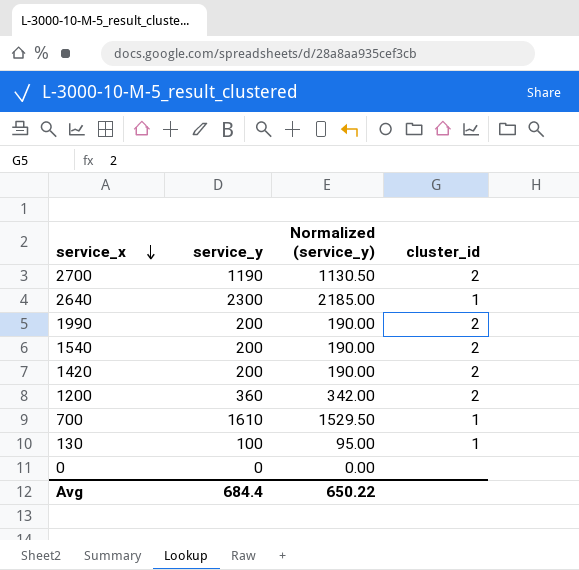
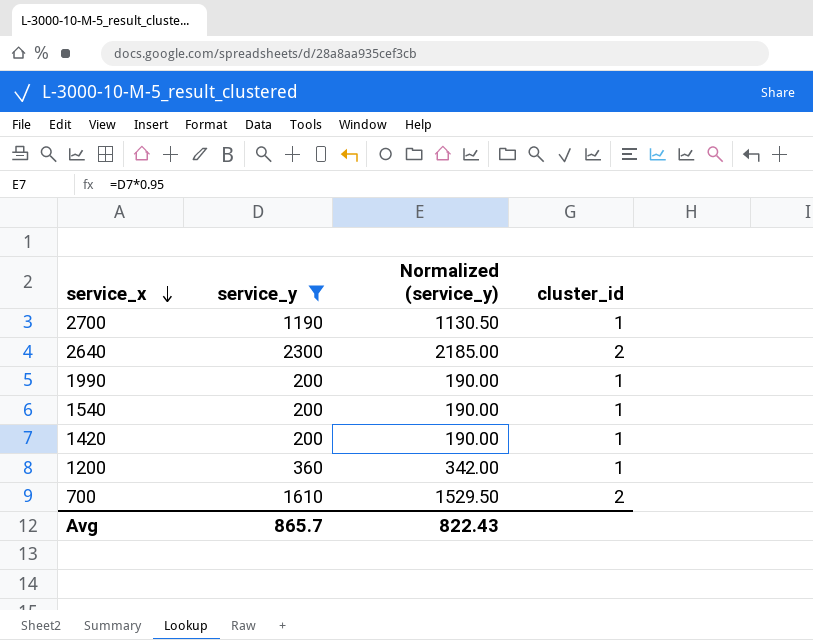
filter: none -> service_y >= 200
2700 | cluster_id: 2 -> 1
2640 | cluster_id: 1 -> 2
1990 | cluster_id: 2 -> 1
1540 | cluster_id: 2 -> 1
1420 | cluster_id: 2 -> 1
1200 | cluster_id: 2 -> 1
700 | cluster_id: 1 -> 2
Avg | service_y: 684.4 -> 865.7
Avg | Normalized (service_y): 650.22 -> 822.43

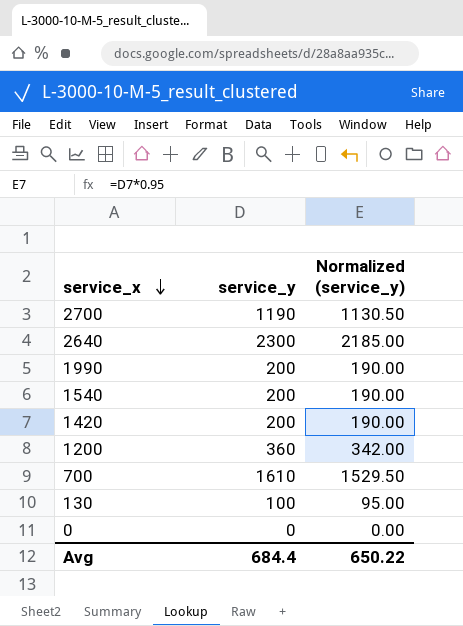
filter: service_y >= 200 -> none
column cluster_id | position: 4 -> none
Avg | service_y: 865.7 -> 684.4
Avg | Normalized (service_y): 822.43 -> 650.22

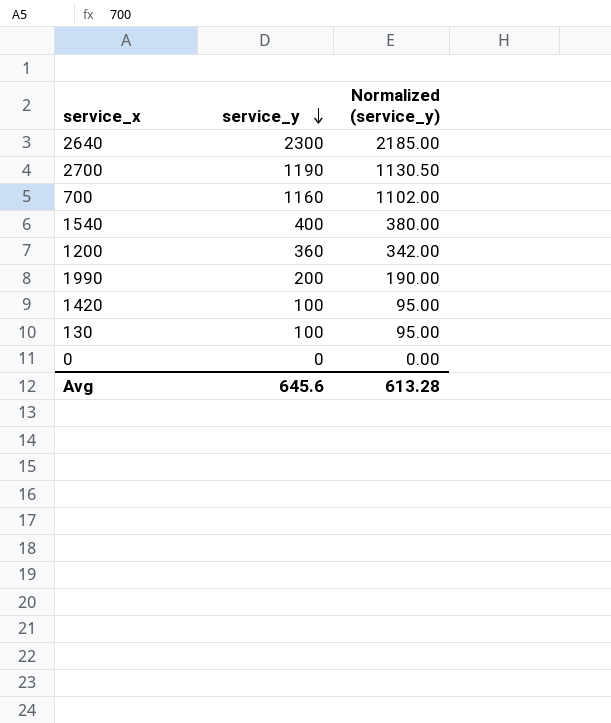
row order: service_x descending -> service_y descending
700 | service_y: 1610 -> 1160
700 | Normalized (service_y): 1529.50 -> 1102.00
1540 | service_y: 200 -> 400
1540 | Normalized (service_y): 190.00 -> 380.00
1420 | service_y: 200 -> 100
1420 | Normalized (service_y): 190.00 -> 95.00
Avg | service_y: 684.4 -> 645.6
Avg | Normalized (service_y): 650.22 -> 613.28

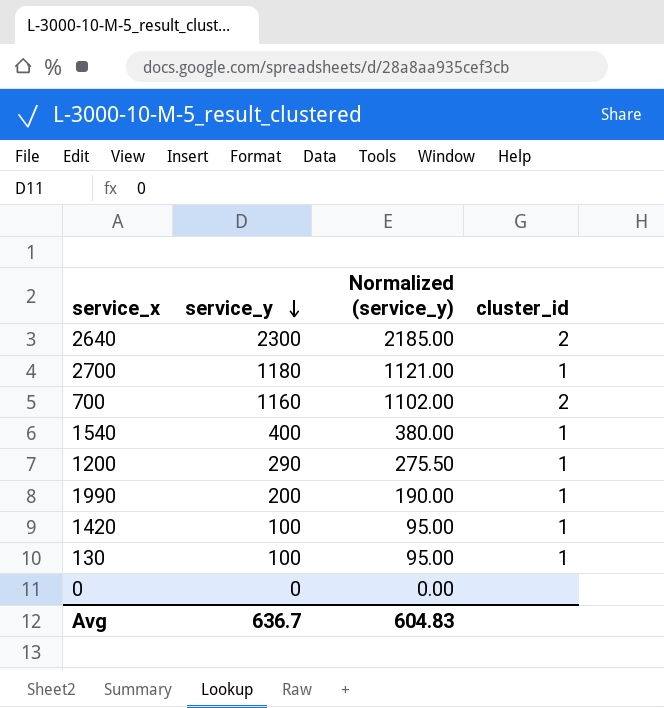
column cluster_id | position: none -> 4
2700 | service_y: 1190 -> 1180
2700 | Normalized (service_y): 1130.50 -> 1121.00
1200 | service_y: 360 -> 290
1200 | Normalized (service_y): 342.00 -> 275.50
Avg | service_y: 645.6 -> 636.7
Avg | Normalized (service_y): 613.28 -> 604.83

